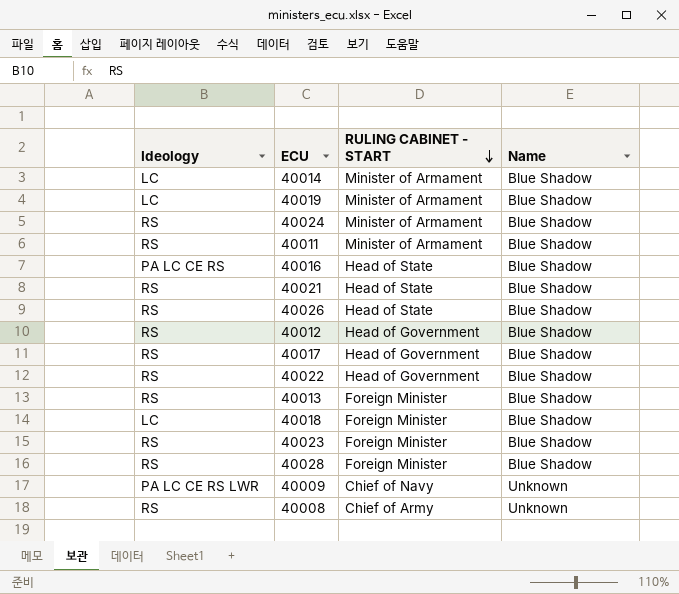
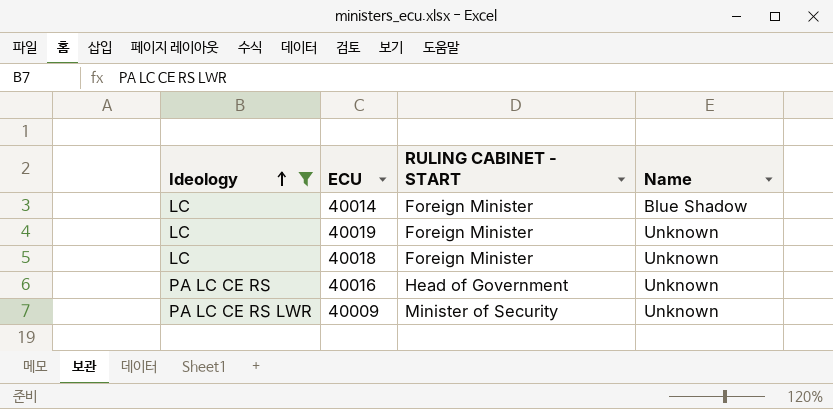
filter: none -> Ideology != RS
row order: RULING CABINET - START descending -> Ideology ascending
40014 | RULING CABINET - START: Minister of Armament -> Foreign Minister
40019 | RULING CABINET - START: Minister of Armament -> Foreign Minister
40019 | Name: Blue Shadow -> Unknown
40018 | Name: Blue Shadow -> Unknown
40016 | RULING CABINET - START: Head of State -> Head of Government
40016 | Name: Blue Shadow -> Unknown
40009 | RULING CABINET - START: Chief of Navy -> Minister of Security

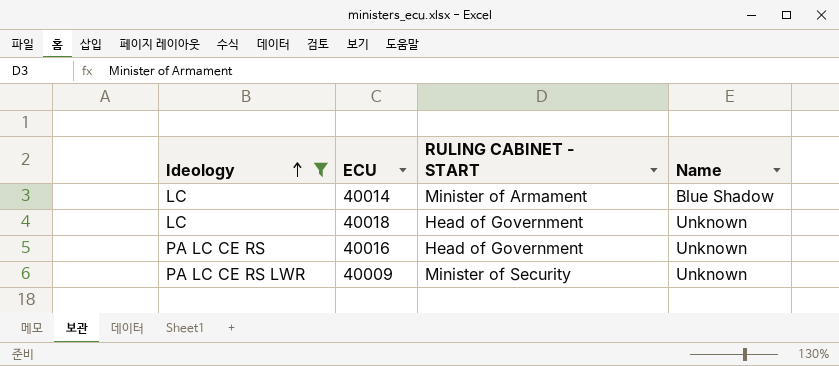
row 40019: LC | Foreign Minister | Unknown -> none
40014 | RULING CABINET - START: Foreign Minister -> Minister of Armament
40018 | RULING CABINET - START: Foreign Minister -> Head of Government

